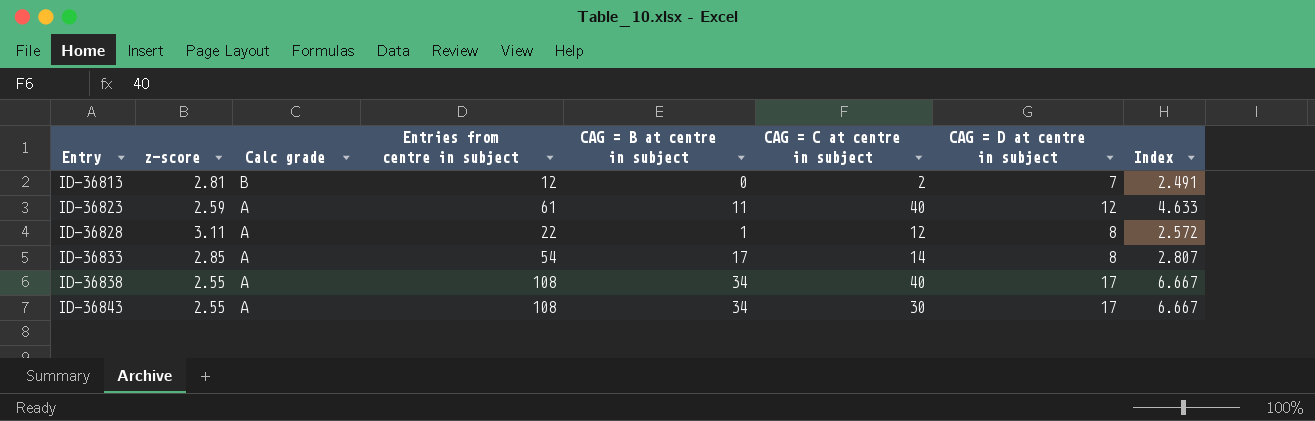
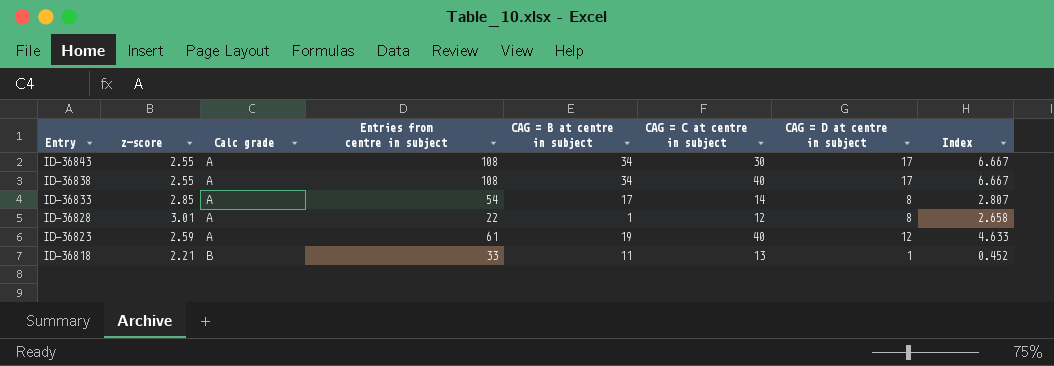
row order: Entry ascending -> Entry descending
row ID-36813: 2.81 | B | 12 | 0 | 2 | 7 | 2.491 -> none
ID-36828 | z-score: 3.11 -> 3.01
ID-36828 | Index: 2.572 -> 2.658
ID-36823 | CAG = B at centre in subject: 11 -> 19
row ID-36818: none -> 2.21 | B | 33 | 11 | 13 | 1 | 0.452

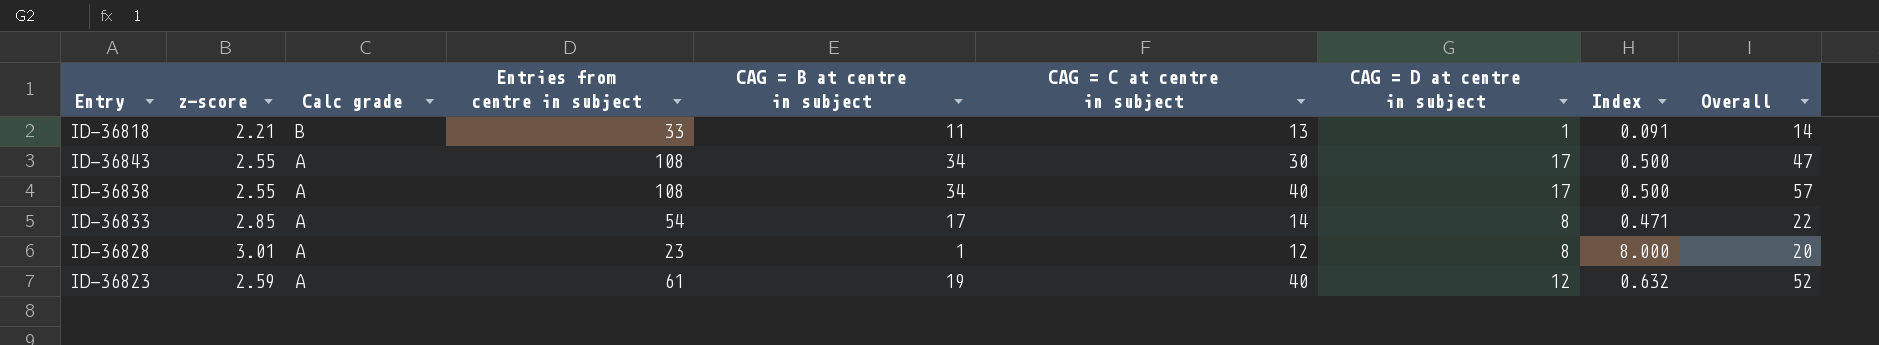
row order: Entry descending -> Calc grade descending
column Index | formula: [CAG = D at centre in subject] / [z-score] -> [CAG = D at centre in subject] / [CAG = B at centre in subject]
column Overall | formula: none -> [CAG = C at centre in subject] + [CAG = D at centre in subject]
ID-36828 | Entries from centre in subject: 22 -> 23

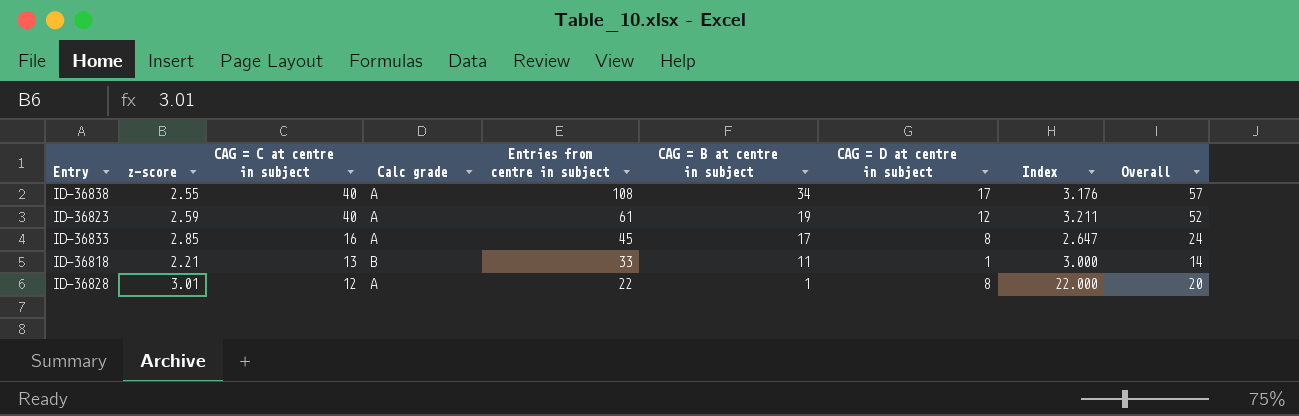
row order: Calc grade descending -> CAG = C at centre in subject descending
column CAG = C at centre in subject | position: 6 -> 3
column Index | formula: [CAG = D at centre in subject] / [CAG = B at centre in subject] -> [Entries from centre in subject] / [CAG = B at centre in subject]
row ID-36843: 2.55 | A | 108 | 34 | 30 | 17 | 0.500 | 47 -> none
ID-36833 | CAG = C at centre in subject: 14 -> 16
ID-36833 | Entries from centre in subject: 54 -> 45
ID-36833 | Overall: 22 -> 24
ID-36828 | Entries from centre in subject: 23 -> 22

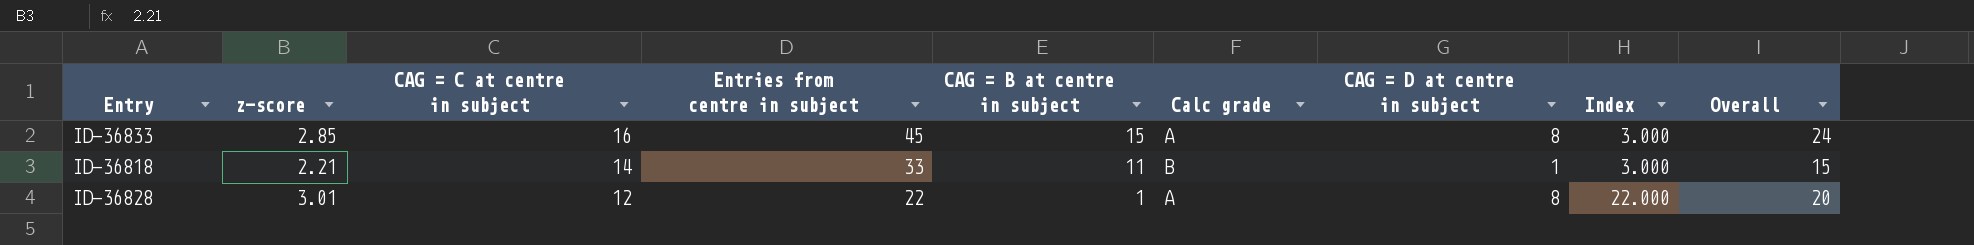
column Calc grade | position: 4 -> 6
row ID-36838: 2.55 | 40 | A | 108 | 34 | 17 | 3.176 | 57 -> none
row ID-36823: 2.59 | 40 | A | 61 | 19 | 12 | 3.211 | 52 -> none
ID-36833 | CAG = B at centre in subject: 17 -> 15
ID-36833 | Index: 2.647 -> 3.000
ID-36818 | CAG = C at centre in subject: 13 -> 14
ID-36818 | Overall: 14 -> 15

